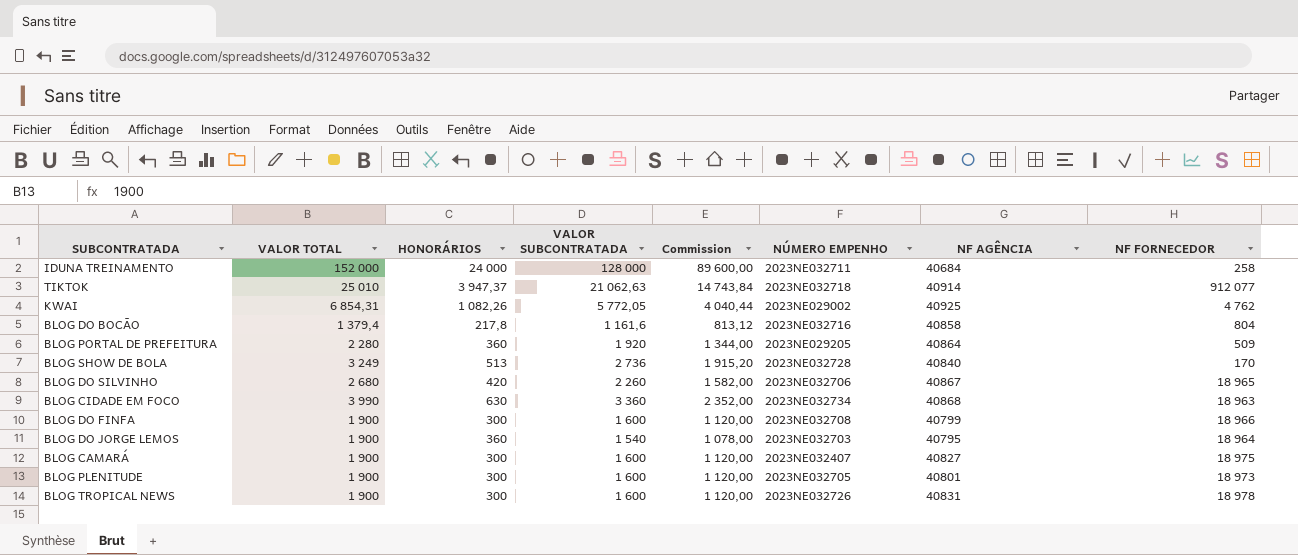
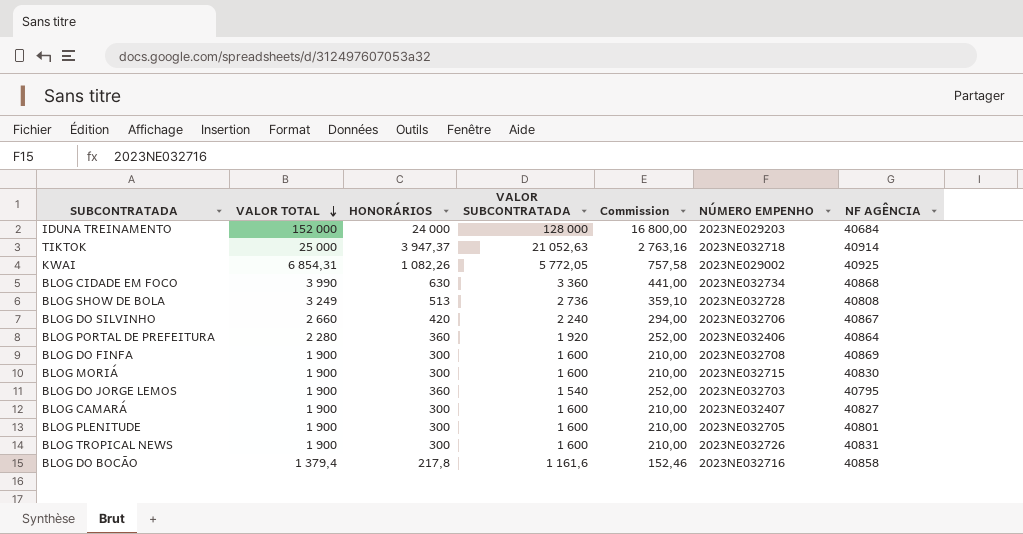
row order: none -> VALOR TOTAL descending
column NF FORNECEDOR | position: 8 -> none
column Commission | formula: [VALOR SUBCONTRATADA] * 0,7 -> [HONORÁRIOS] * 0,7
IDUNA TREINAMENTO | NÚMERO EMPENHO: 2023NE032711 -> 2023NE029203
TIKTOK | VALOR TOTAL: 25 010 -> 25 000
TIKTOK | VALOR SUBCONTRATADA: 21 062,63 -> 21 052,63
BLOG SHOW DE BOLA | NF AGÊNCIA: 40840 -> 40808
BLOG DO SILVINHO | VALOR TOTAL: 2 680 -> 2 660
BLOG DO SILVINHO | VALOR SUBCONTRATADA: 2 260 -> 2 240
BLOG PORTAL DE PREFEITURA | NÚMERO EMPENHO: 2023NE029205 -> 2023NE032406
BLOG DO FINFA | NF AGÊNCIA: 40799 -> 40869
row BLOG MORIÁ: none -> 1 900 | 300 | 1 600 | 210,00 | 2023NE032715 | 40830

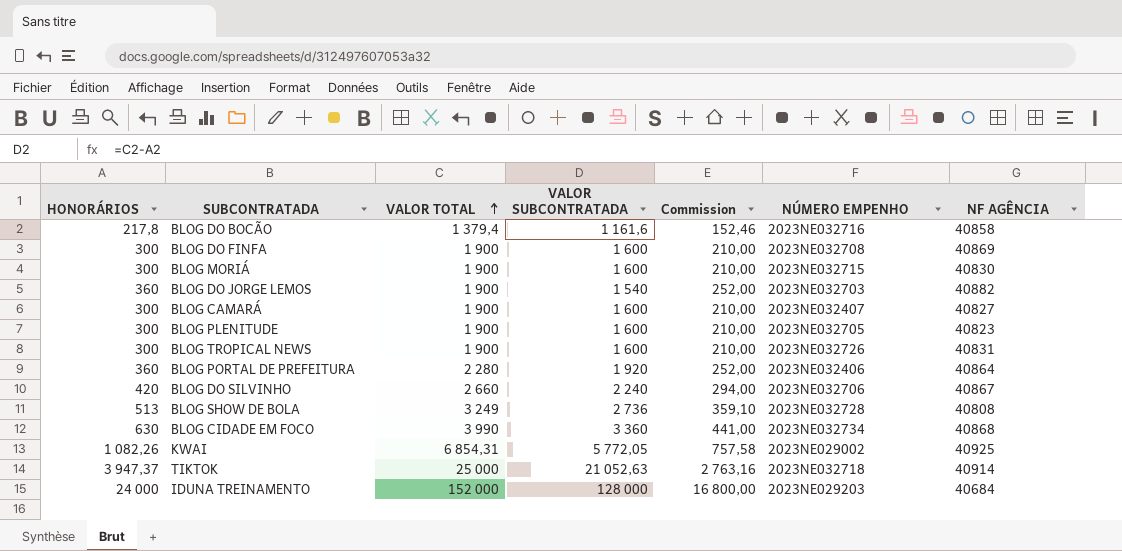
row order: VALOR TOTAL descending -> VALOR TOTAL ascending
column HONORÁRIOS | position: 3 -> 1
BLOG DO JORGE LEMOS | NF AGÊNCIA: 40795 -> 40882
BLOG PLENITUDE | NF AGÊNCIA: 40801 -> 40823

